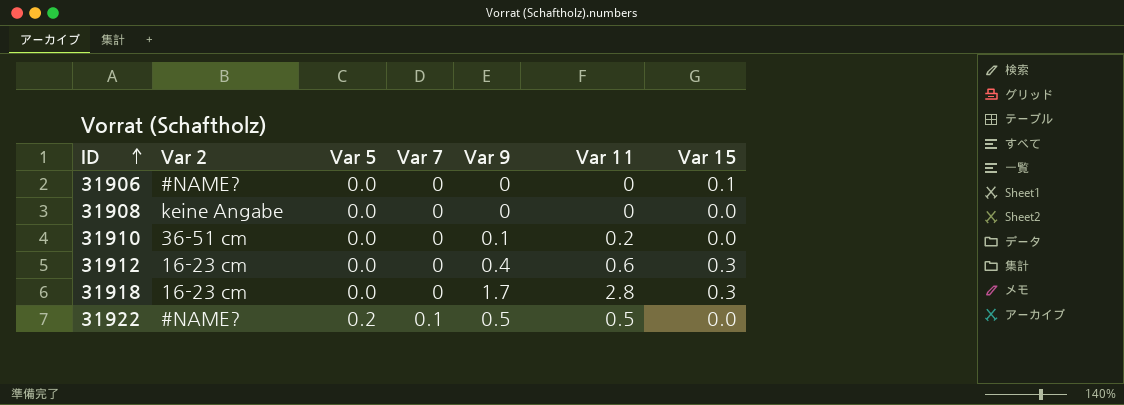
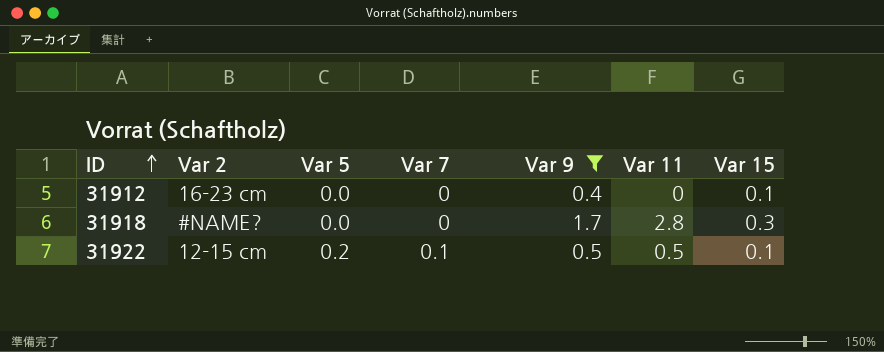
filter: none -> Var 9 >= 0.4
31912 | Var 11: 0.6 -> 0
31912 | Var 15: 0.3 -> 0.1
31918 | Var 2: 16-23 cm -> #NAME?
31922 | Var 2: #NAME? -> 12-15 cm
31922 | Var 15: 0.0 -> 0.1

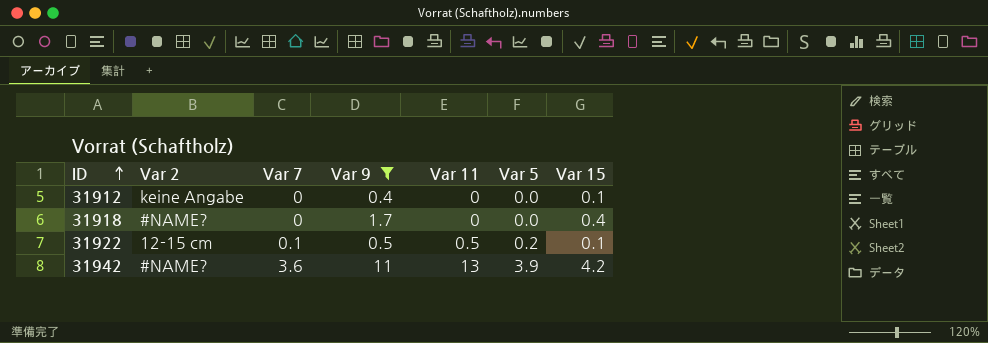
column Var 5 | position: 3 -> 6
31912 | Var 2: 16-23 cm -> keine Angabe
31918 | Var 11: 2.8 -> 0
31918 | Var 15: 0.3 -> 0.4
row 31942: none -> #NAME? | 3.6 | 11 | 13 | 3.9 | 4.2

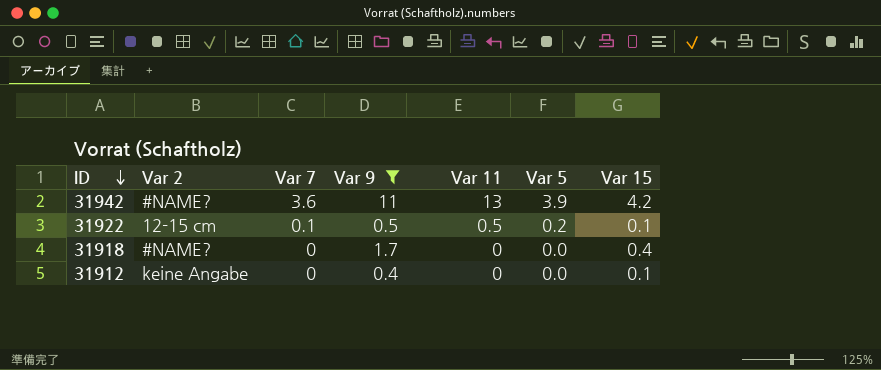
row order: ID ascending -> ID descending

